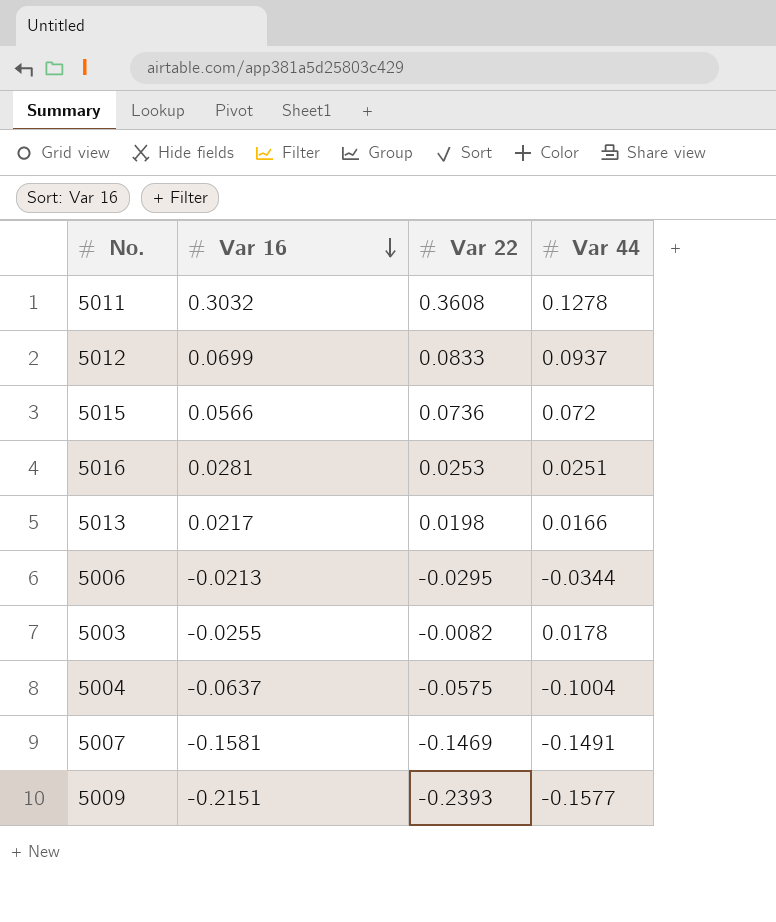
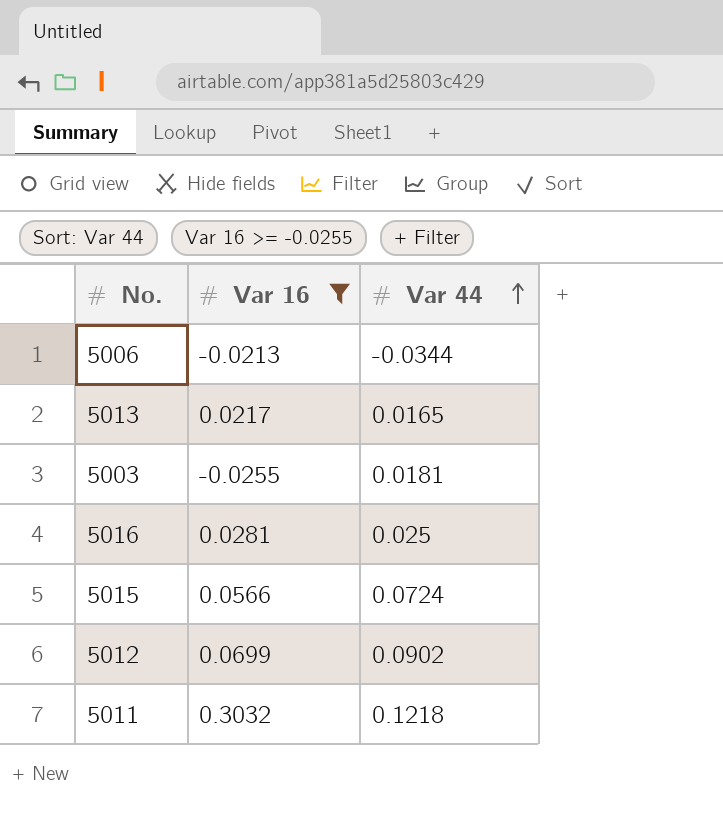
filter: none -> Var 16 >= -0.0255
row order: Var 16 descending -> Var 44 ascending
column Var 22 | position: 3 -> none
5013 | Var 44: 0.0166 -> 0.0165
5003 | Var 44: 0.0178 -> 0.0181
5016 | Var 44: 0.0251 -> 0.025
5015 | Var 44: 0.072 -> 0.0724
5012 | Var 44: 0.0937 -> 0.0902
5011 | Var 44: 0.1278 -> 0.1218

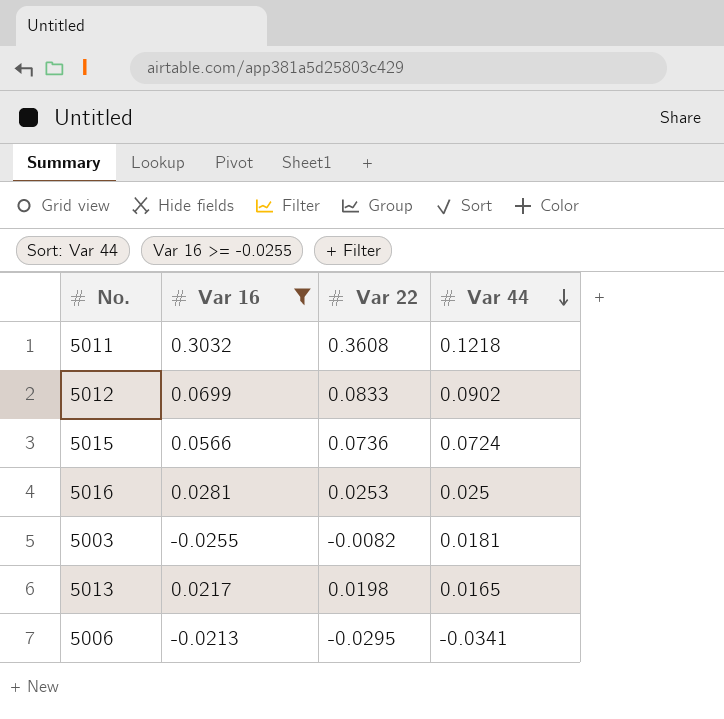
row order: Var 44 ascending -> Var 44 descending
column Var 22 | position: none -> 3
5006 | Var 44: -0.0344 -> -0.0341

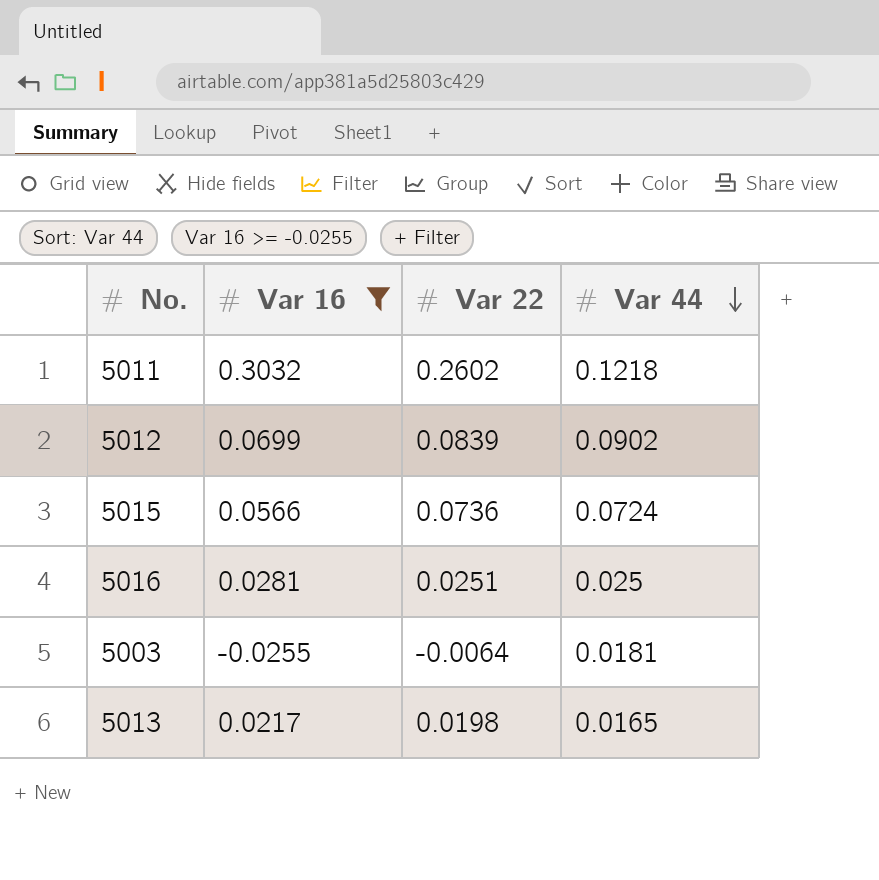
row 5006: -0.0213 | -0.0295 | -0.0341 -> none
5011 | Var 22: 0.3608 -> 0.2602
5012 | Var 22: 0.0833 -> 0.0839
5016 | Var 22: 0.0253 -> 0.0251
5003 | Var 22: -0.0082 -> -0.0064

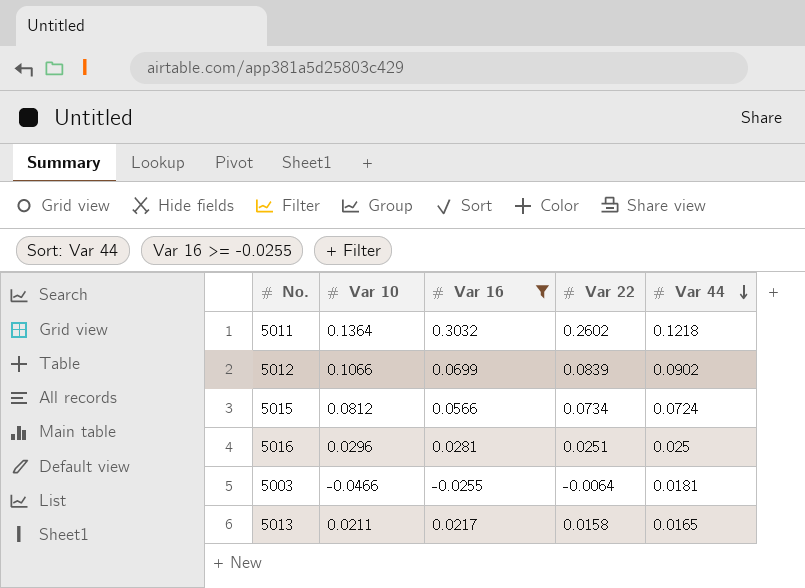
column Var 10 | position: none -> 2
5015 | Var 22: 0.0736 -> 0.0734
5013 | Var 22: 0.0198 -> 0.0158

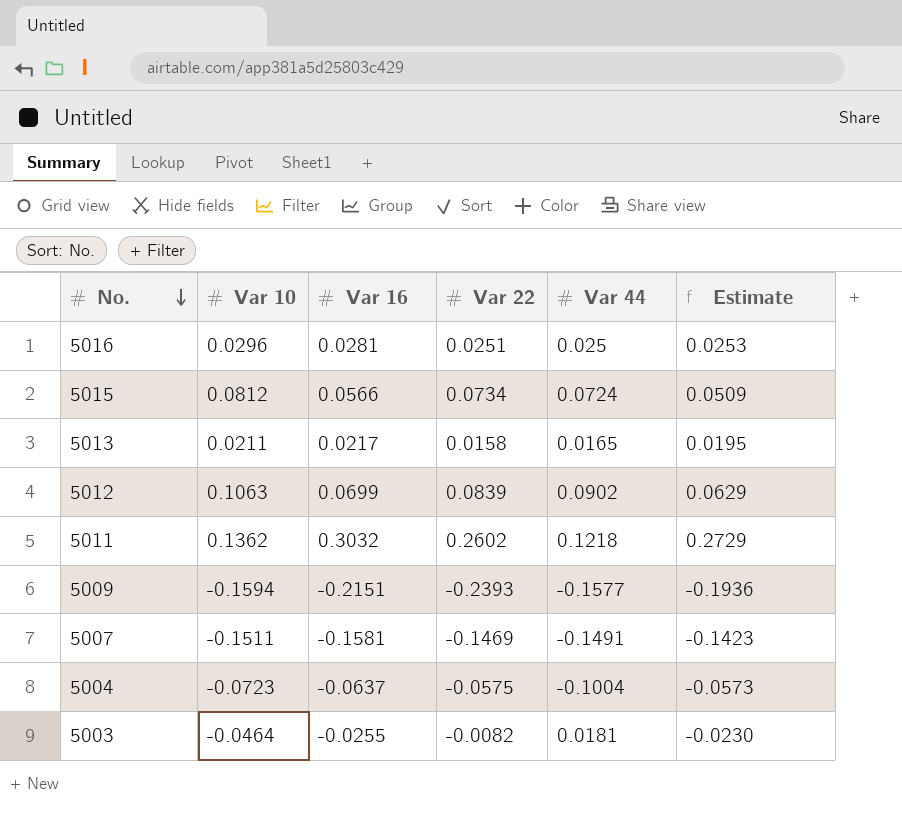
filter: Var 16 >= -0.0255 -> none
row order: Var 44 descending -> No. descending
column Estimate | formula: none -> [Var 16] * 0.9
5012 | Var 10: 0.1066 -> 0.1063
5011 | Var 10: 0.1364 -> 0.1362
5003 | Var 10: -0.0466 -> -0.0464
5003 | Var 22: -0.0064 -> -0.0082

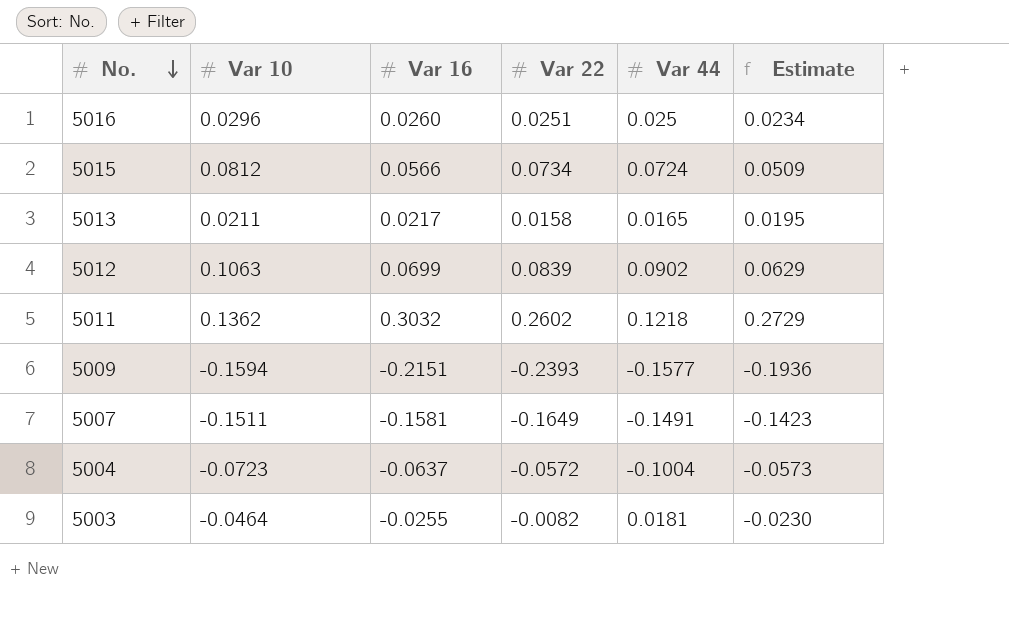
5016 | Var 16: 0.0281 -> 0.0260
5016 | Estimate: 0.0253 -> 0.0234
5007 | Var 22: -0.1469 -> -0.1649
5004 | Var 22: -0.0575 -> -0.0572

